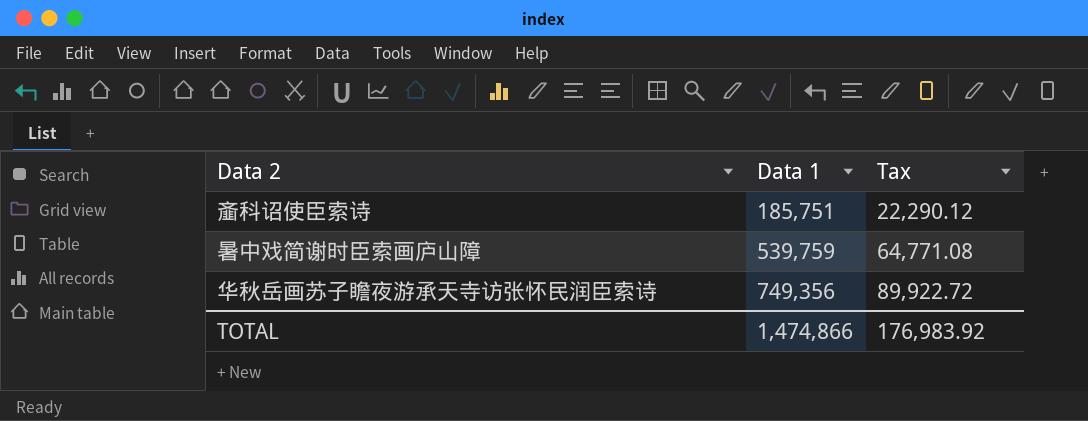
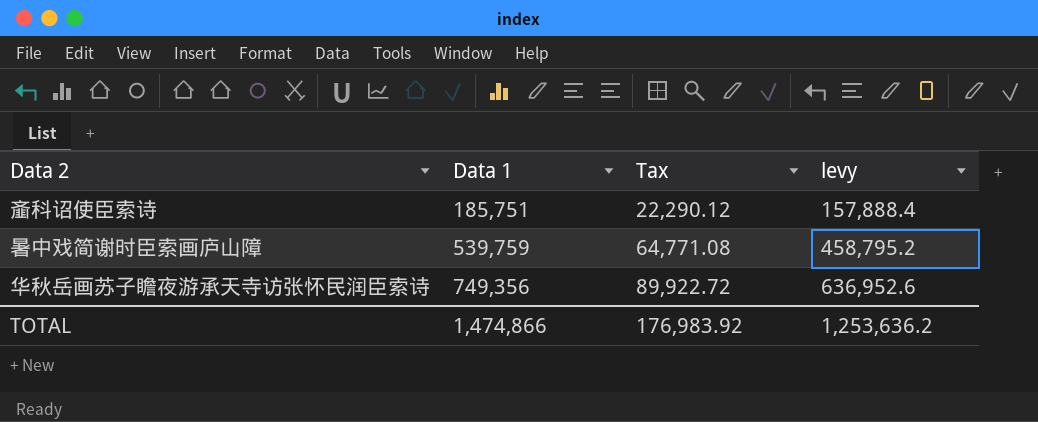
column levy | formula: none -> [Data 1] * 0.85

